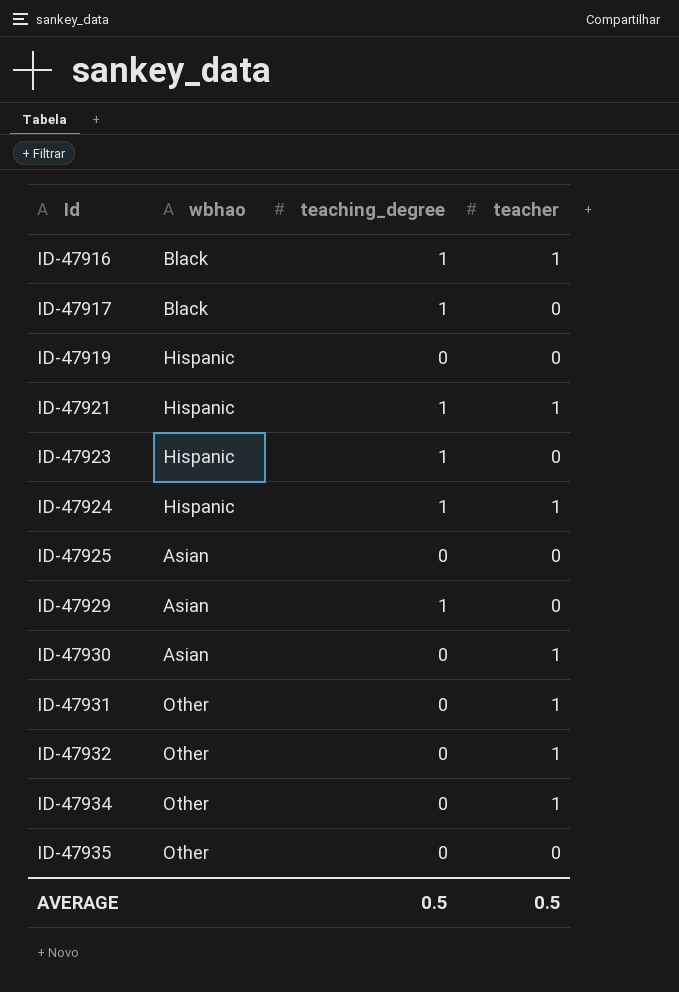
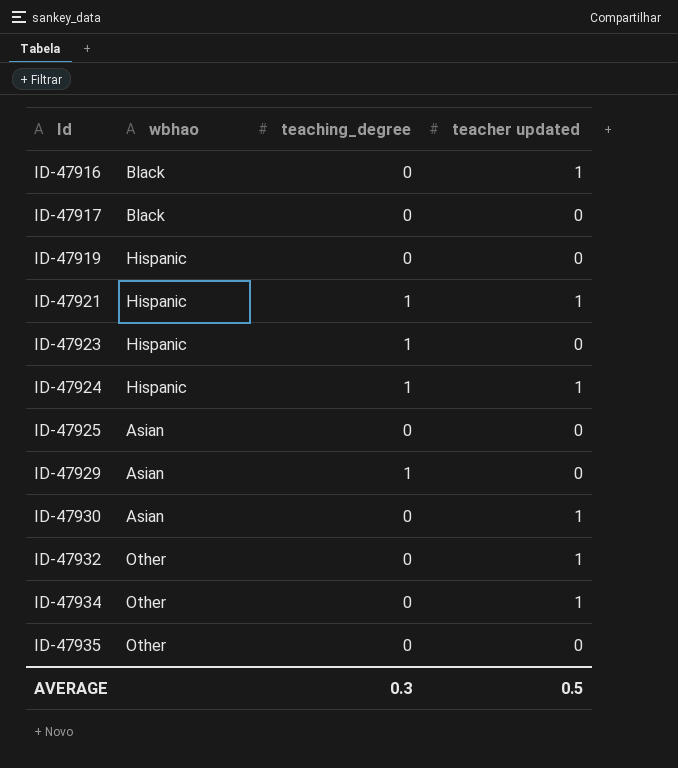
column name: teacher -> teacher updated
row ID-47931: Other | 0 | 1 -> none
ID-47916 | teaching_degree: 1 -> 0
ID-47917 | teaching_degree: 1 -> 0
AVERAGE | teaching_degree: 0.5 -> 0.3

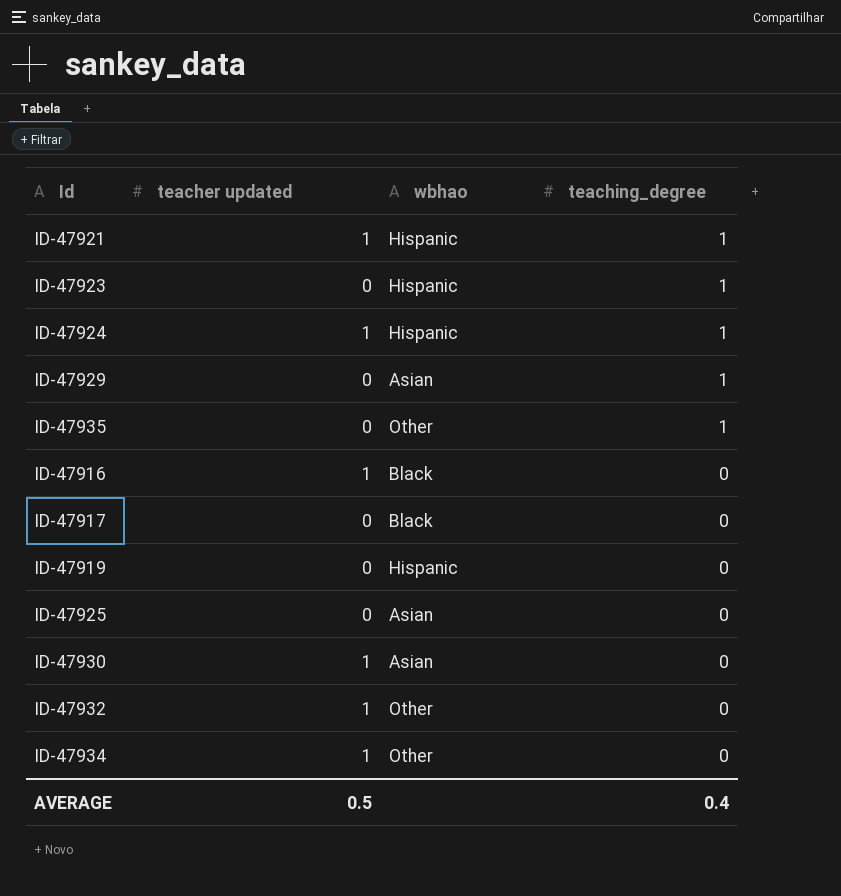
row order: Id ascending -> teaching_degree descending
column teacher updated | position: 4 -> 2
ID-47935 | teaching_degree: 0 -> 1
AVERAGE | teaching_degree: 0.3 -> 0.4

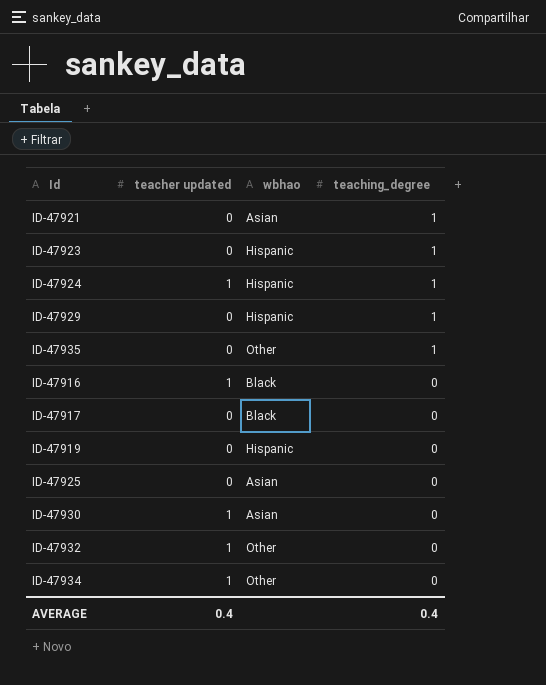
ID-47921 | teacher updated: 1 -> 0
ID-47921 | wbhao: Hispanic -> Asian
ID-47929 | wbhao: Asian -> Hispanic
AVERAGE | teacher updated: 0.5 -> 0.4

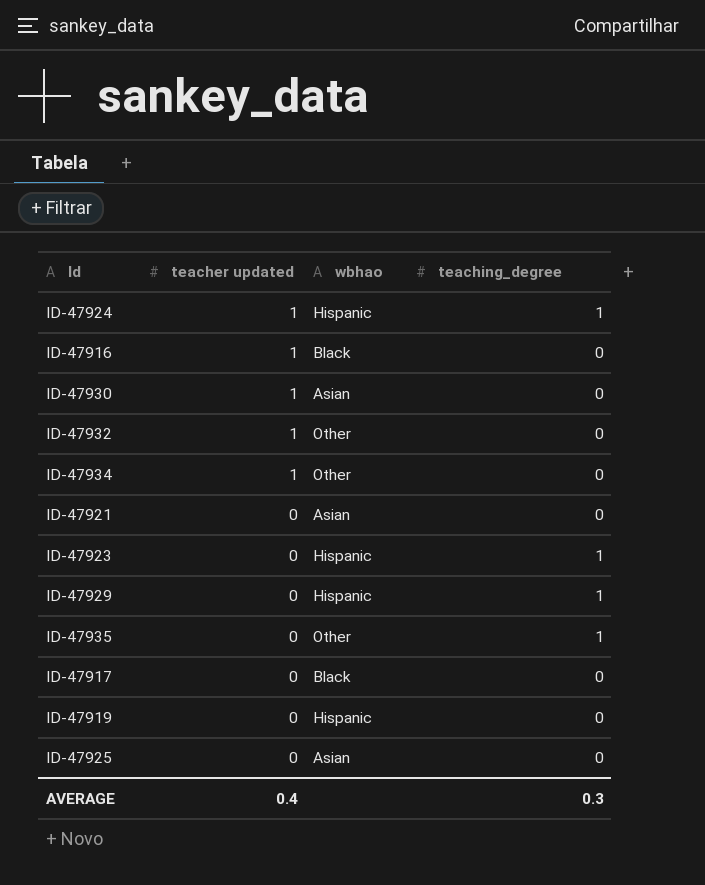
row order: teaching_degree descending -> teacher updated descending
ID-47921 | teaching_degree: 1 -> 0
AVERAGE | teaching_degree: 0.4 -> 0.3

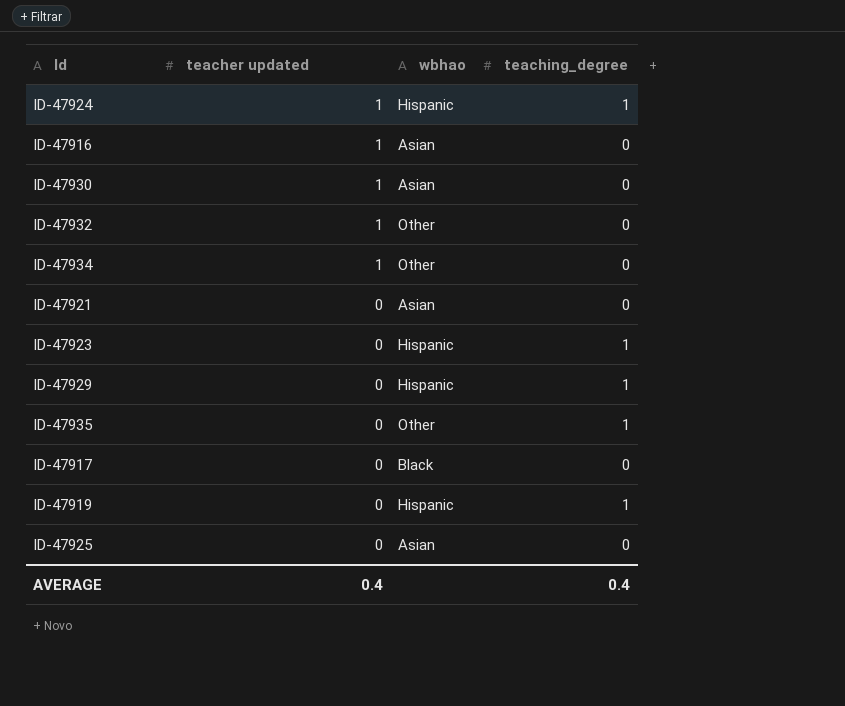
ID-47916 | wbhao: Black -> Asian
ID-47919 | teaching_degree: 0 -> 1
AVERAGE | teaching_degree: 0.3 -> 0.4

